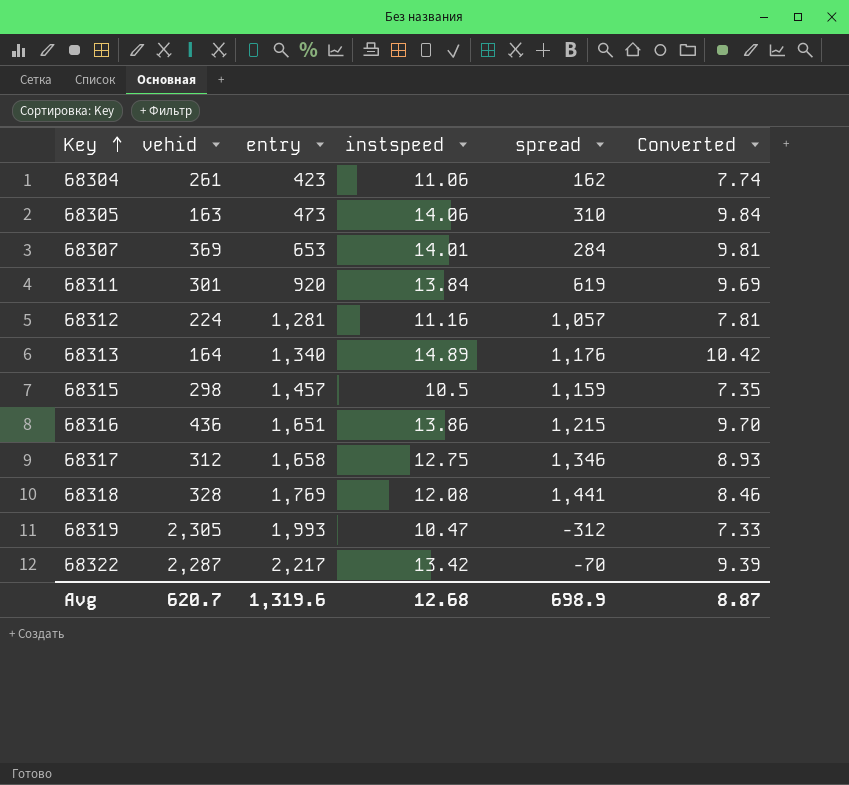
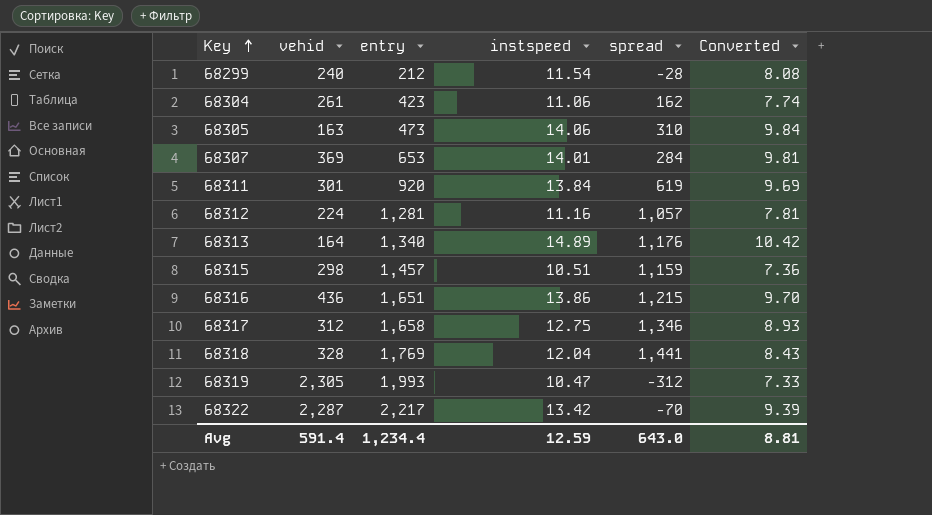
row 68299: none -> 240 | 212 | 11.54 | -28 | 8.08
68315 | instspeed: 10.5 -> 10.51
68315 | Converted: 7.35 -> 7.36
68318 | instspeed: 12.08 -> 12.04
68318 | Converted: 8.46 -> 8.43
Avg | vehid: 620.7 -> 591.4
Avg | entry: 1,319.6 -> 1,234.4
Avg | instspeed: 12.68 -> 12.59
Avg | spread: 698.9 -> 643.0
Avg | Converted: 8.87 -> 8.81

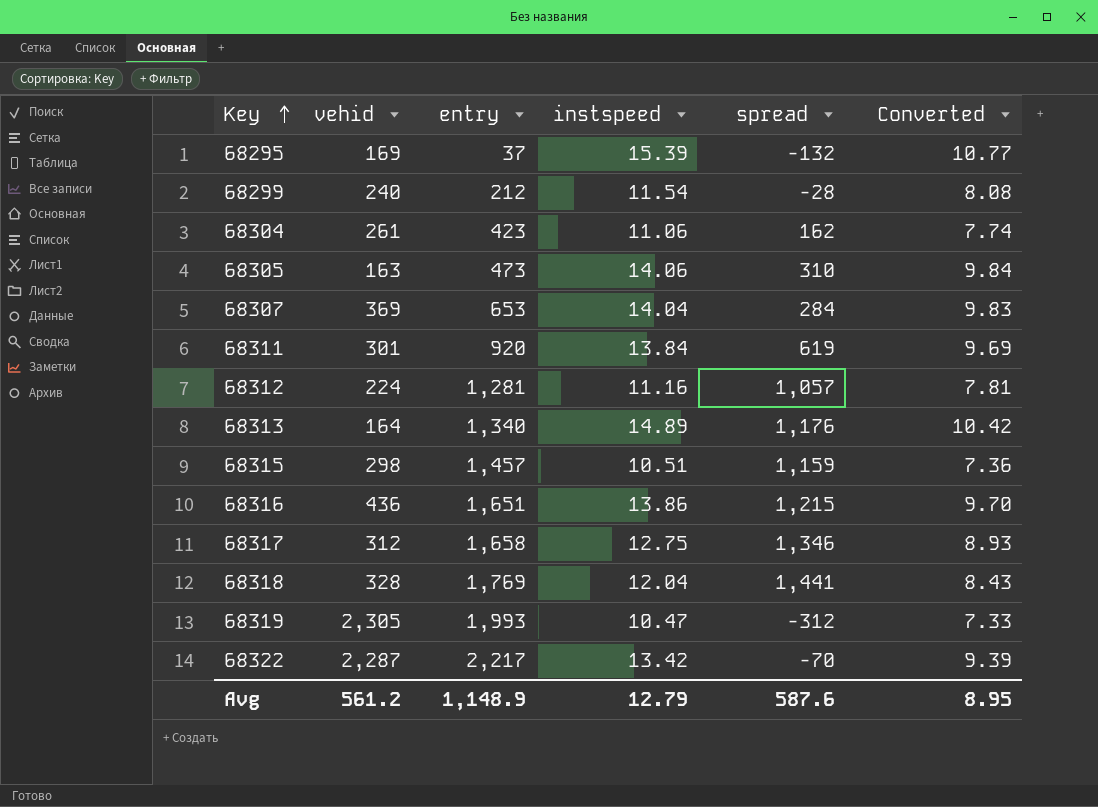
row 68295: none -> 169 | 37 | 15.39 | -132 | 10.77
68307 | instspeed: 14.01 -> 14.04
68307 | Converted: 9.81 -> 9.83
Avg | vehid: 591.4 -> 561.2
Avg | entry: 1,234.4 -> 1,148.9
Avg | instspeed: 12.59 -> 12.79
Avg | spread: 643.0 -> 587.6
Avg | Converted: 8.81 -> 8.95

